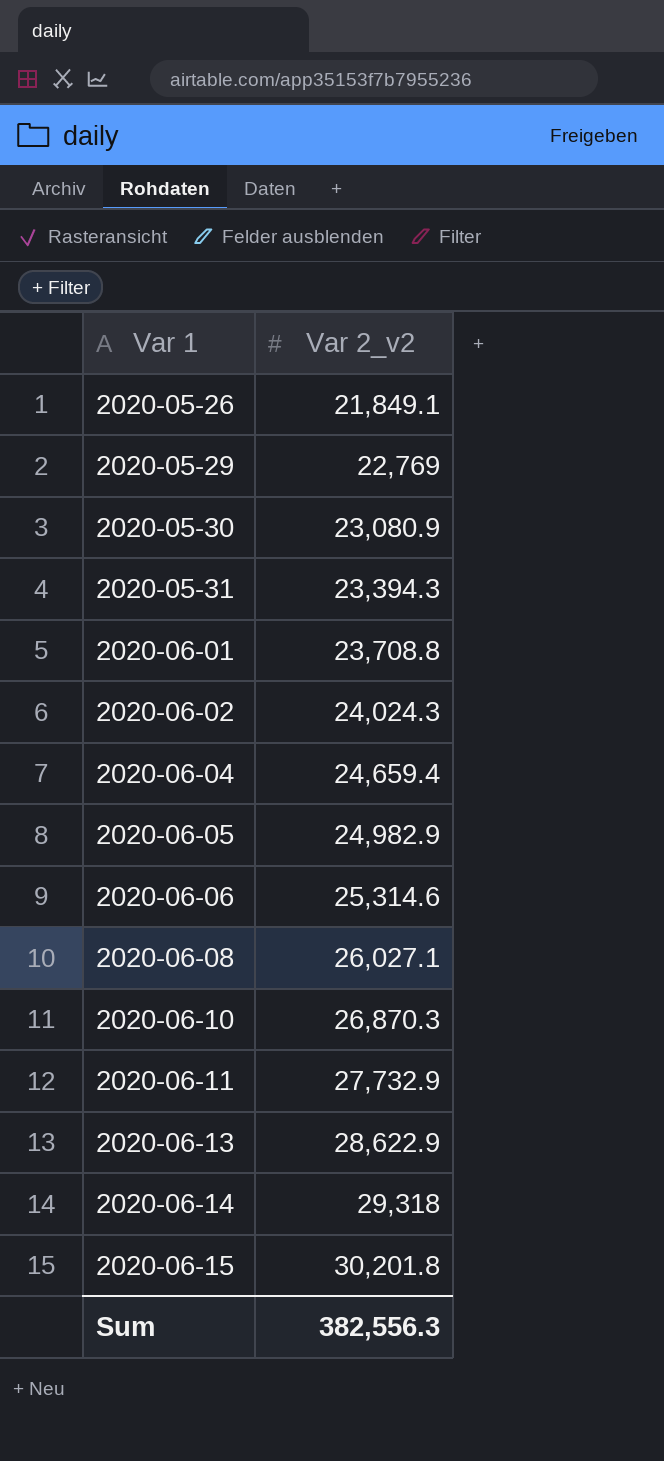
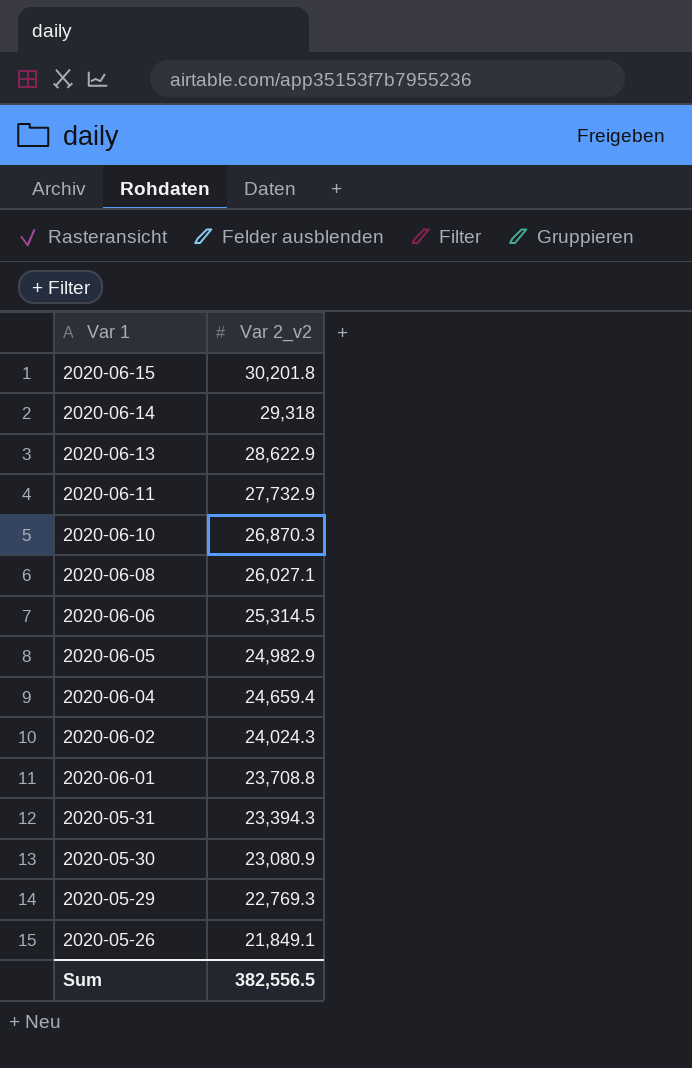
row order: Var 1 ascending -> Var 1 descending
2020-06-06 | Var 2_v2: 25,314.6 -> 25,314.5
2020-05-29 | Var 2_v2: 22,769 -> 22,769.3
Sum | Var 2_v2: 382,556.3 -> 382,556.5

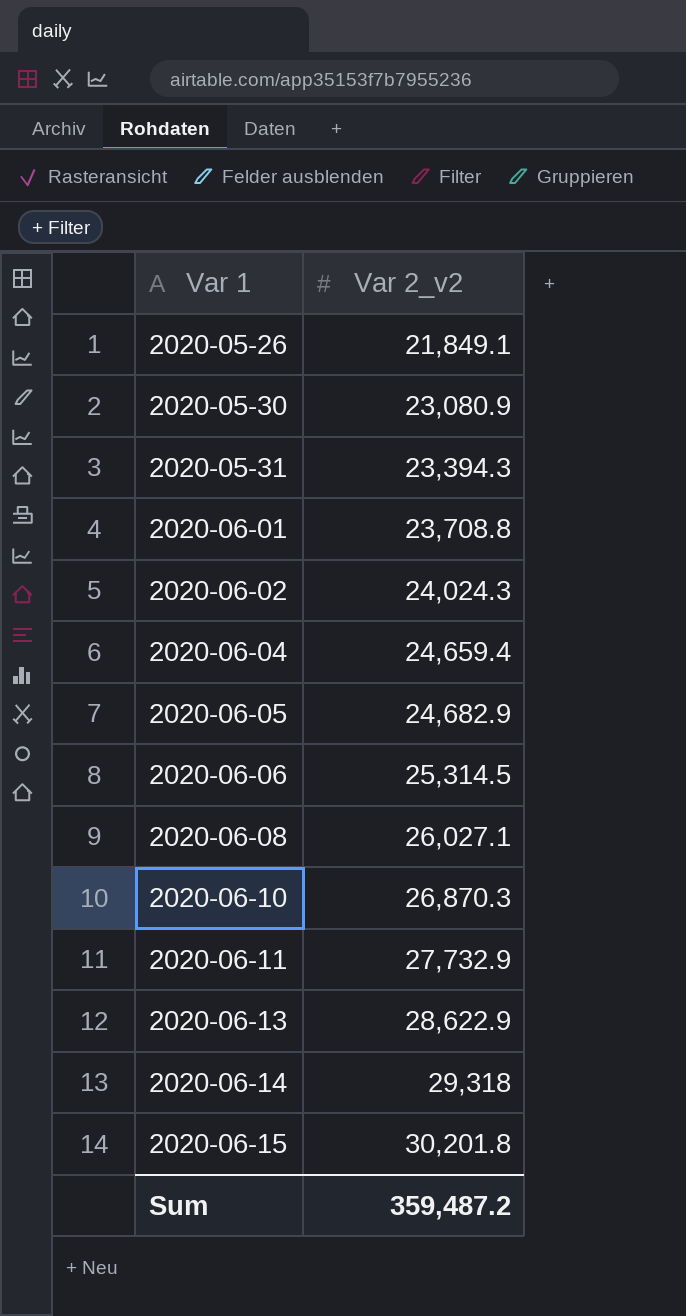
row order: Var 1 descending -> Var 1 ascending
row 2020-05-29: 22,769.3 -> none
2020-06-05 | Var 2_v2: 24,982.9 -> 24,682.9
Sum | Var 2_v2: 382,556.5 -> 359,487.2

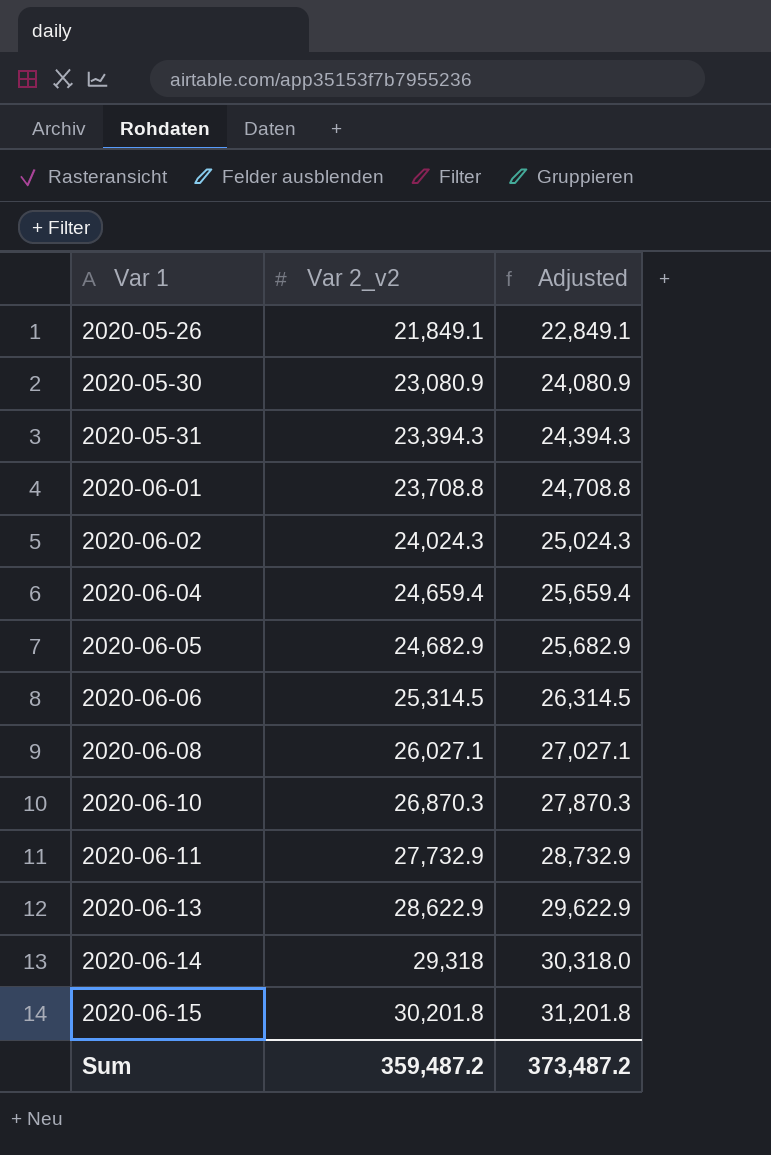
column Adjusted | formula: none -> [Var 2_v2] + 1000

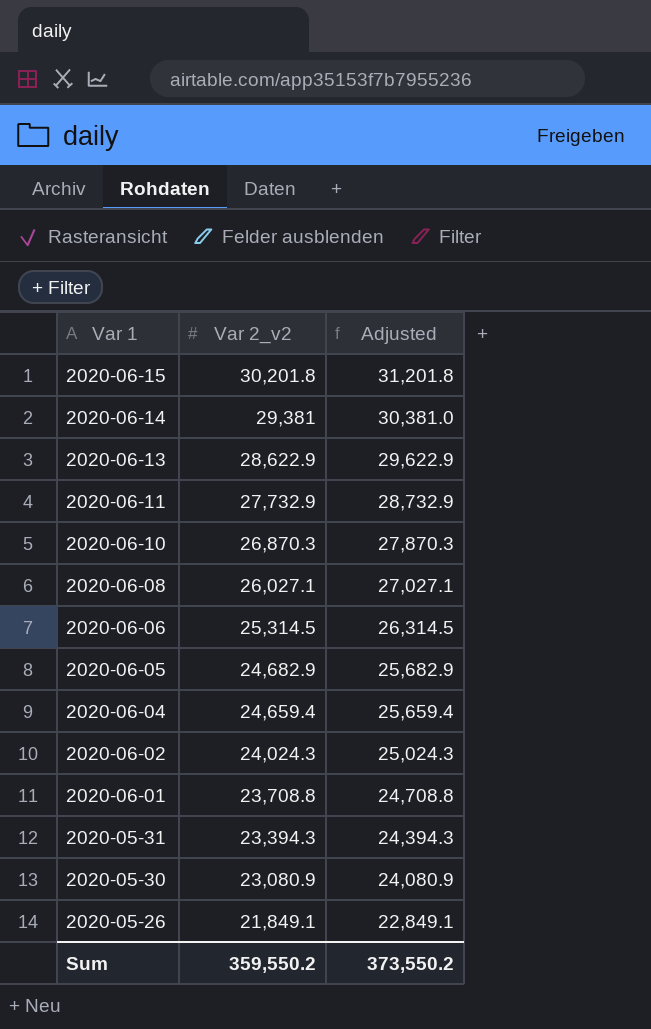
row order: Var 1 ascending -> Var 1 descending
2020-06-14 | Var 2_v2: 29,318 -> 29,381
2020-06-14 | Adjusted: 30,318.0 -> 30,381.0
Sum | Var 2_v2: 359,487.2 -> 359,550.2
Sum | Adjusted: 373,487.2 -> 373,550.2

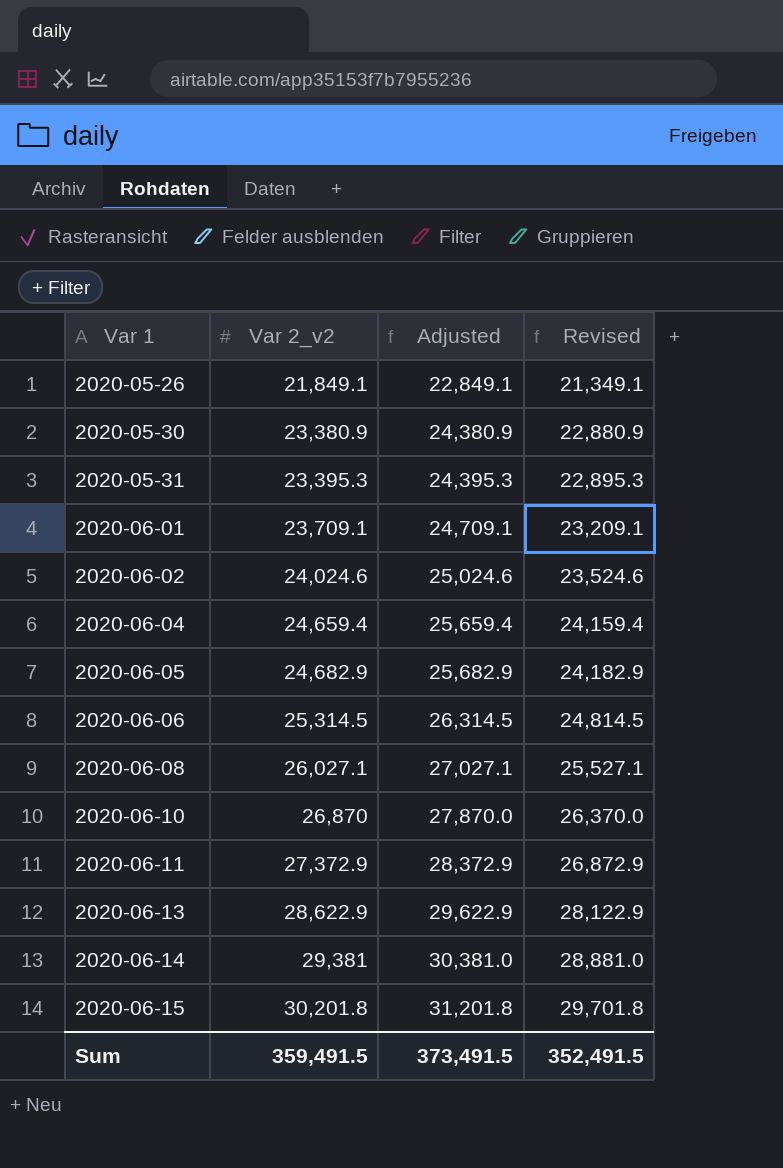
row order: Var 1 descending -> Var 1 ascending
column Revised | formula: none -> [Var 2_v2] - 500
2020-05-30 | Var 2_v2: 23,080.9 -> 23,380.9
2020-05-30 | Adjusted: 24,080.9 -> 24,380.9
2020-05-31 | Var 2_v2: 23,394.3 -> 23,395.3
2020-05-31 | Adjusted: 24,394.3 -> 24,395.3
2020-06-01 | Var 2_v2: 23,708.8 -> 23,709.1
2020-06-01 | Adjusted: 24,708.8 -> 24,709.1
2020-06-02 | Var 2_v2: 24,024.3 -> 24,024.6
2020-06-02 | Adjusted: 25,024.3 -> 25,024.6
2020-06-10 | Var 2_v2: 26,870.3 -> 26,870
2020-06-10 | Adjusted: 27,870.3 -> 27,870.0
2020-06-11 | Var 2_v2: 27,732.9 -> 27,372.9
2020-06-11 | Adjusted: 28,732.9 -> 28,372.9
Sum | Var 2_v2: 359,550.2 -> 359,491.5
Sum | Adjusted: 373,550.2 -> 373,491.5

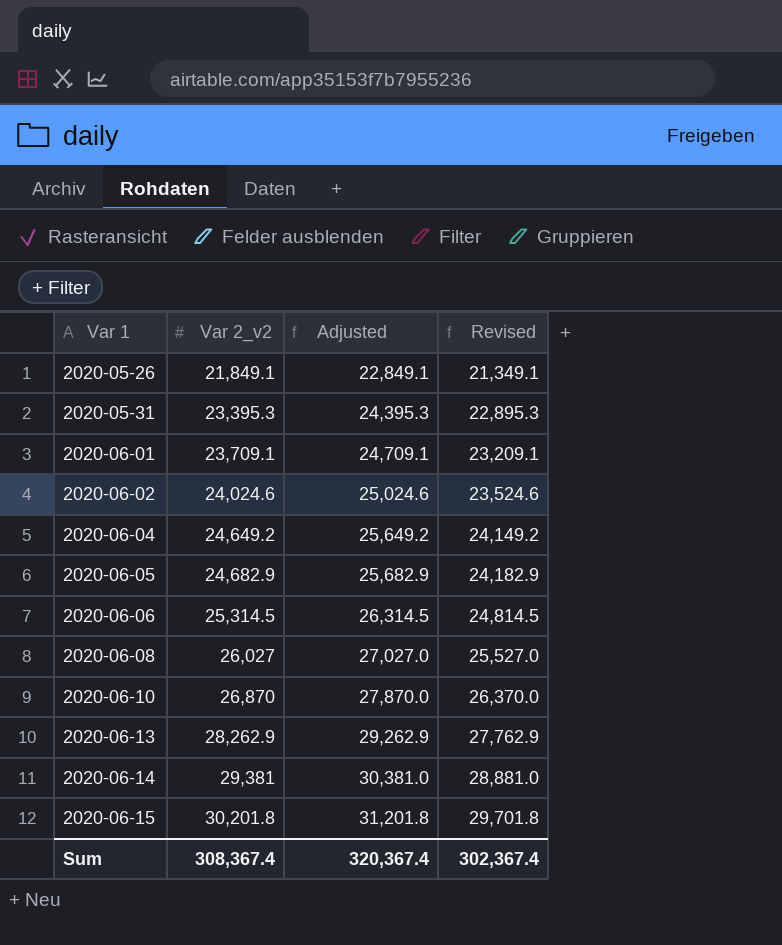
row 2020-05-30: 23,380.9 | 24,380.9 | 22,880.9 -> none
row 2020-06-11: 27,372.9 | 28,372.9 | 26,872.9 -> none
2020-06-04 | Var 2_v2: 24,659.4 -> 24,649.2
2020-06-04 | Adjusted: 25,659.4 -> 25,649.2
2020-06-04 | Revised: 24,159.4 -> 24,149.2
2020-06-08 | Var 2_v2: 26,027.1 -> 26,027
2020-06-08 | Adjusted: 27,027.1 -> 27,027.0
2020-06-08 | Revised: 25,527.1 -> 25,527.0
2020-06-13 | Var 2_v2: 28,622.9 -> 28,262.9
2020-06-13 | Adjusted: 29,622.9 -> 29,262.9
2020-06-13 | Revised: 28,122.9 -> 27,762.9
Sum | Var 2_v2: 359,491.5 -> 308,367.4
Sum | Adjusted: 373,491.5 -> 320,367.4
Sum | Revised: 352,491.5 -> 302,367.4

